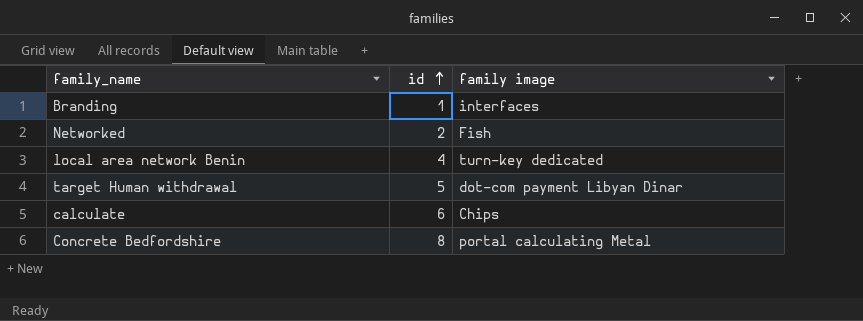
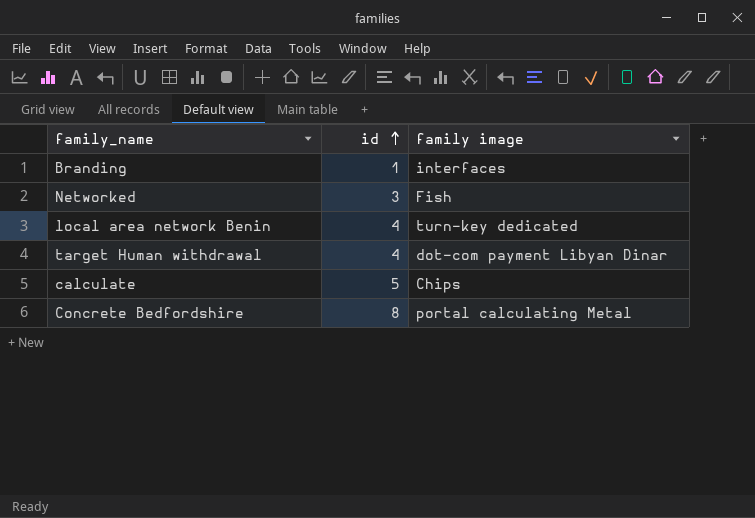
Networked | id: 2 -> 3
target Human withdrawal | id: 5 -> 4
calculate | id: 6 -> 5

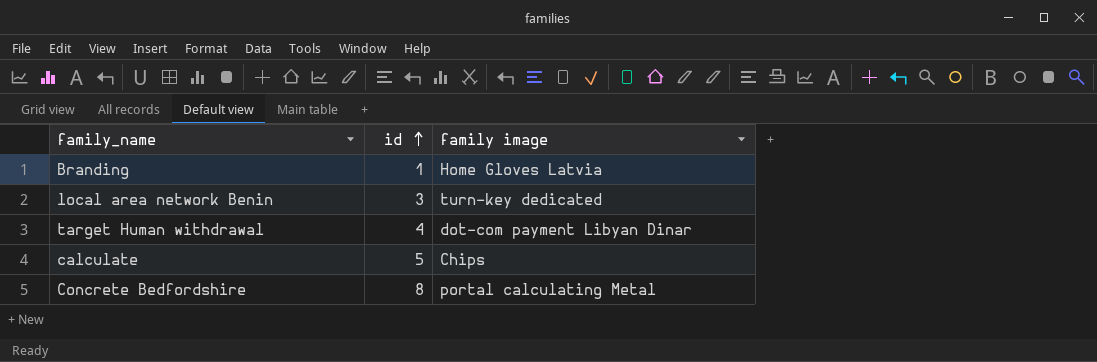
row Networked: 3 | Fish -> none
Branding | family image: interfaces -> Home Gloves Latvia
local area network Benin | id: 4 -> 3

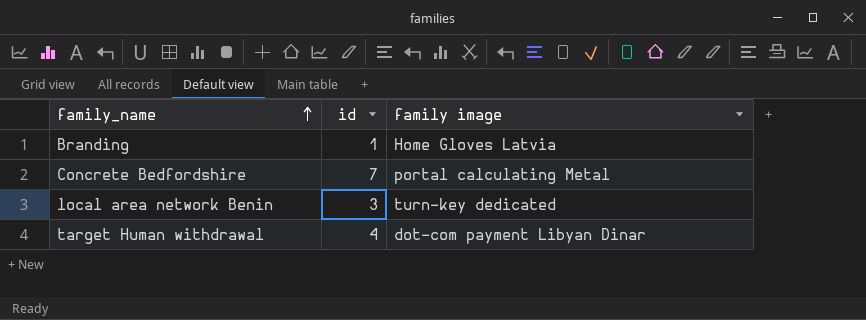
row order: id ascending -> family_name ascending
row calculate: 5 | Chips -> none
Concrete Bedfordshire | id: 8 -> 7

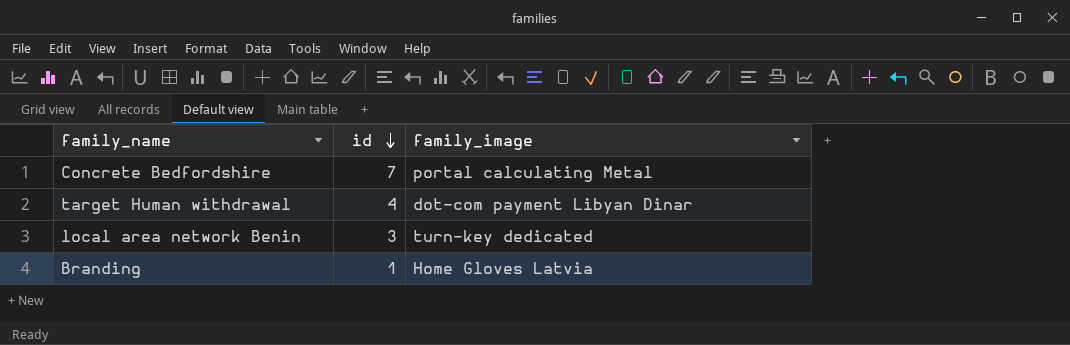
row order: family_name ascending -> id descending
column name: family image -> family_image

